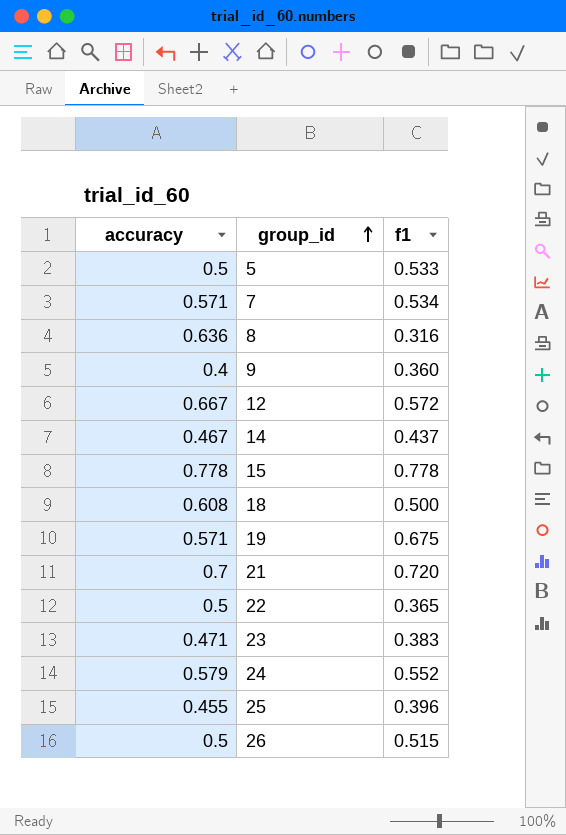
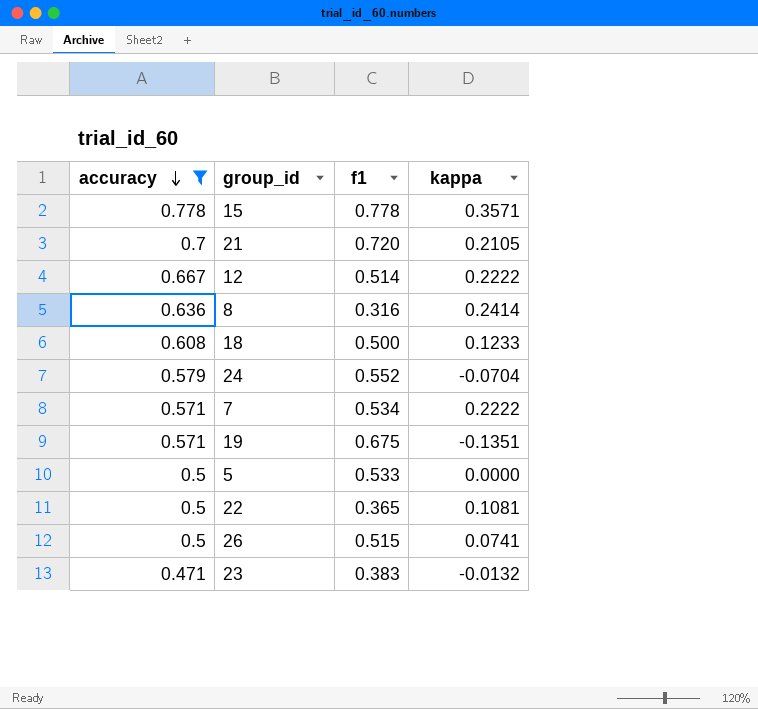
filter: none -> accuracy >= 0.471
row order: group_id ascending -> accuracy descending
column kappa | position: none -> 4
12 | f1: 0.572 -> 0.514

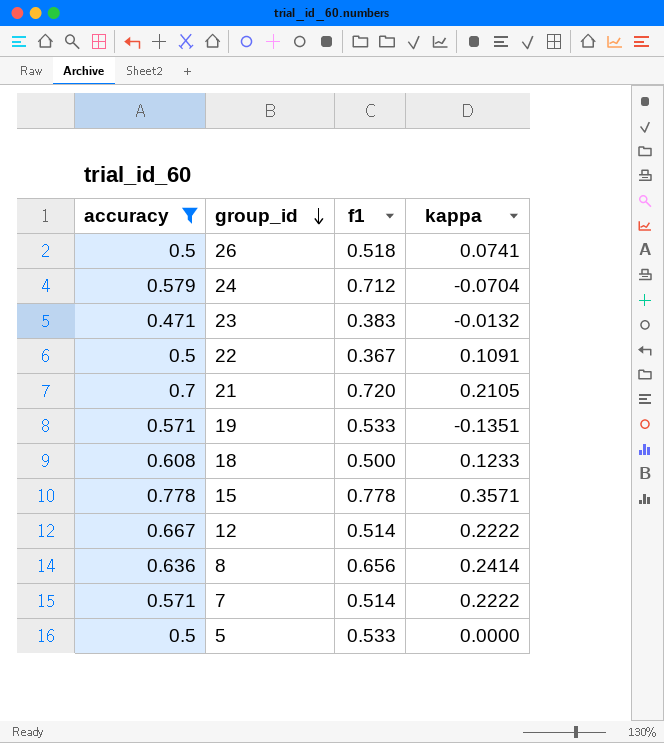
row order: accuracy descending -> group_id descending
26 | f1: 0.515 -> 0.518
24 | f1: 0.552 -> 0.712
22 | f1: 0.365 -> 0.367
22 | kappa: 0.1081 -> 0.1091
19 | f1: 0.675 -> 0.533
8 | f1: 0.316 -> 0.656
7 | f1: 0.534 -> 0.514

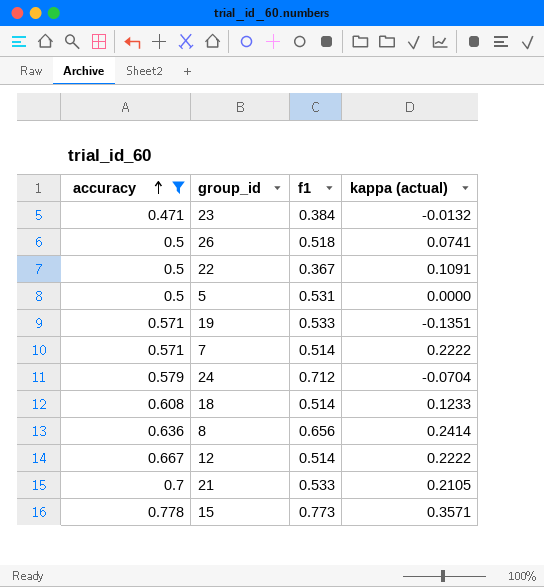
row order: group_id descending -> accuracy ascending
column name: kappa -> kappa (actual)
23 | f1: 0.383 -> 0.384
5 | f1: 0.533 -> 0.531
18 | f1: 0.500 -> 0.514
21 | f1: 0.720 -> 0.533
15 | f1: 0.778 -> 0.773

